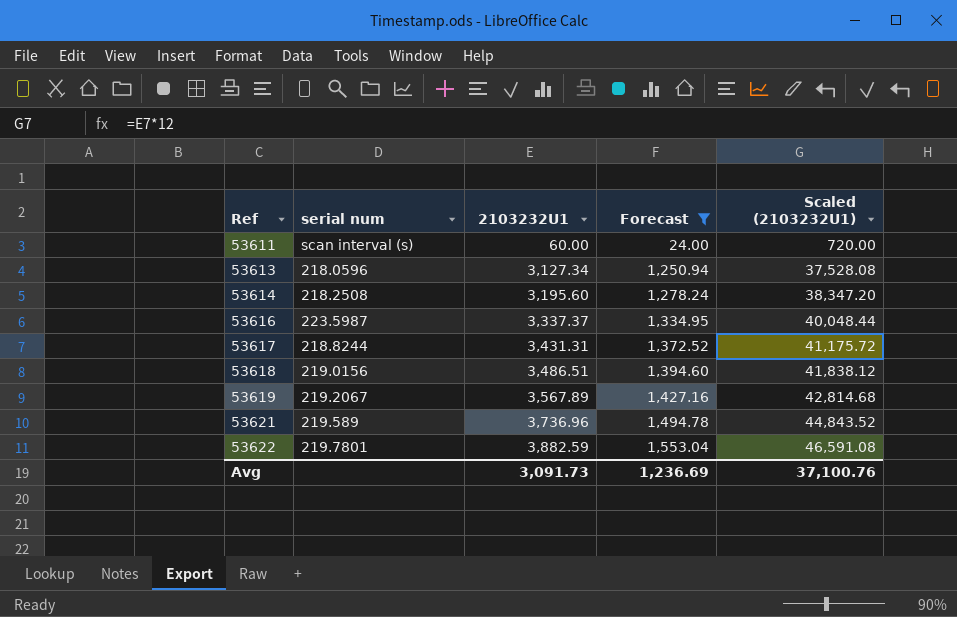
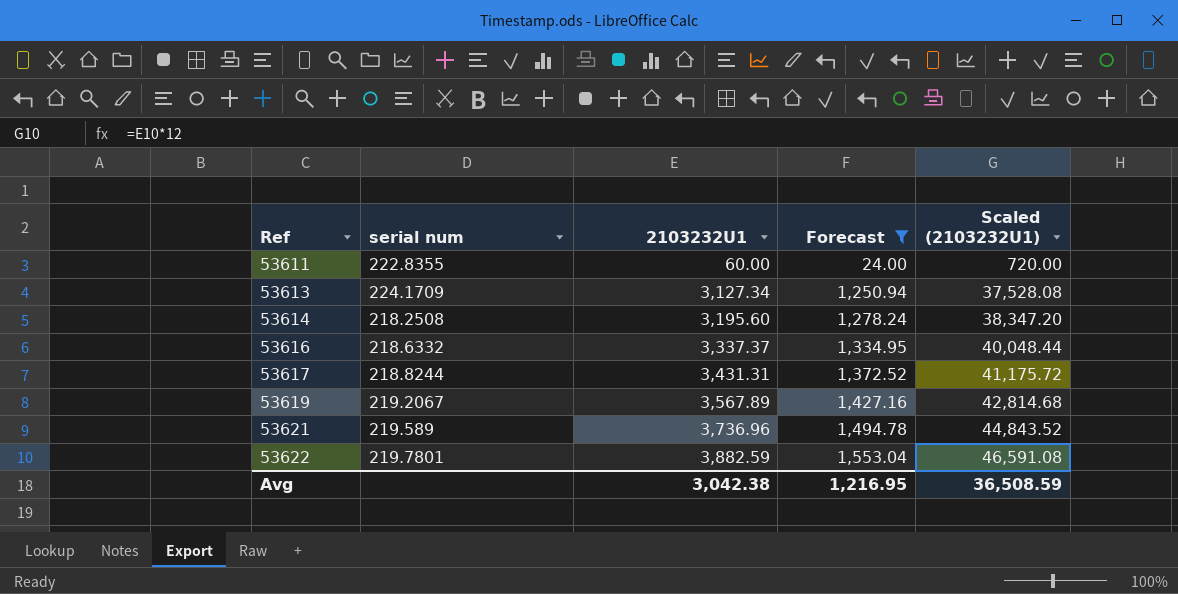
row 53618: 219.0156 | 3,486.51 | 1,394.60 | 41,838.12 -> none
53611 | serial num: scan interval (s) -> 222.8355
53613 | serial num: 218.0596 -> 224.1709
53616 | serial num: 223.5987 -> 218.6332
Avg | 2103232U1: 3,091.73 -> 3,042.38
Avg | Forecast: 1,236.69 -> 1,216.95
Avg | Scaled (2103232U1): 37,100.76 -> 36,508.59

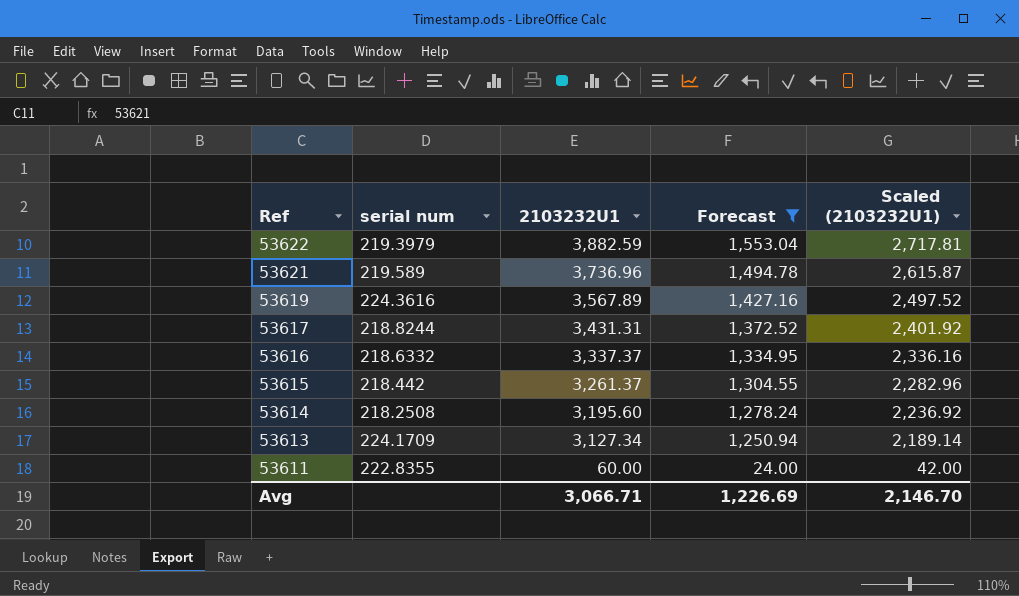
row order: Ref ascending -> Ref descending
column Scaled (2103232U1) | formula: [2103232U1] * 12 -> [2103232U1] * 0.7
53622 | serial num: 219.7801 -> 219.3979
53619 | serial num: 219.2067 -> 224.3616
row 53615: none -> 218.442 | 3,261.37 | 1,304.55 | 2,282.96
Avg | 2103232U1: 3,042.38 -> 3,066.71
Avg | Forecast: 1,216.95 -> 1,226.69
Avg | Scaled (2103232U1): 36,508.59 -> 2,146.70

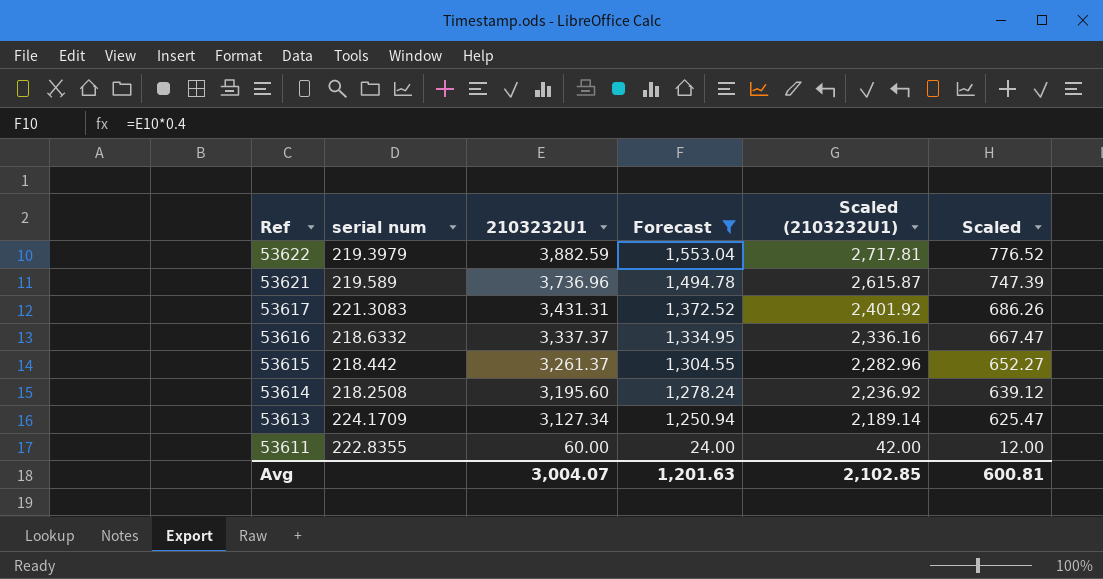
column Scaled | formula: none -> [2103232U1] * 0.2
row 53619: 224.3616 | 3,567.89 | 1,427.16 | 2,497.52 -> none
53617 | serial num: 218.8244 -> 221.3083
Avg | 2103232U1: 3,066.71 -> 3,004.07
Avg | Forecast: 1,226.69 -> 1,201.63
Avg | Scaled (2103232U1): 2,146.70 -> 2,102.85

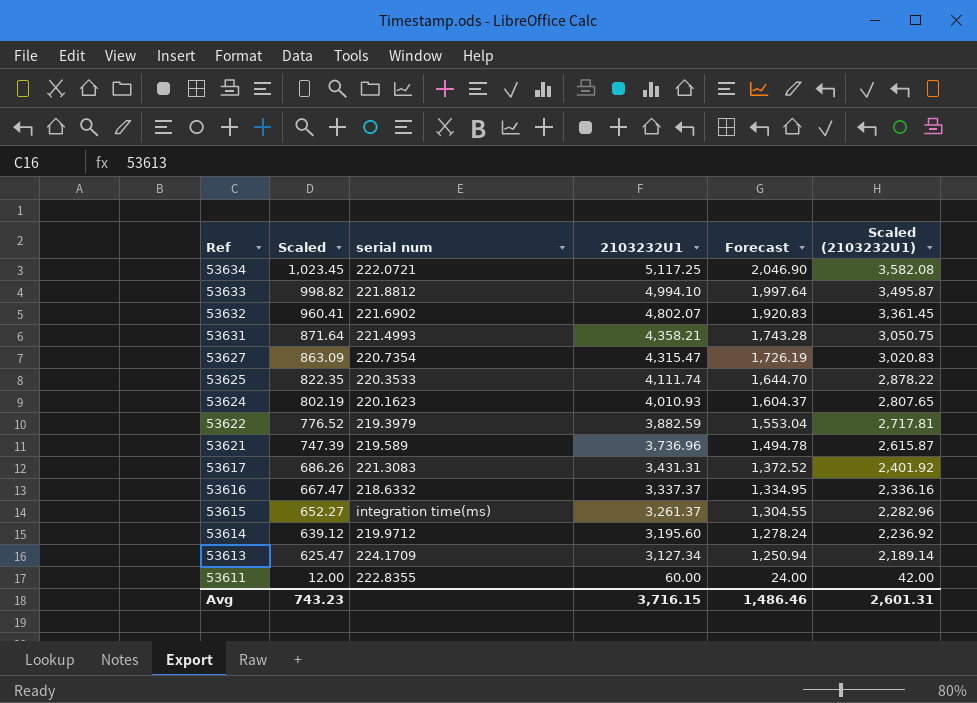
filter: Forecast <= 1,553.04 -> none
column Scaled | position: 6 -> 2
53615 | serial num: 218.442 -> integration time(ms)
53614 | serial num: 218.2508 -> 219.9712
Avg | Scaled: 600.81 -> 743.23
Avg | 2103232U1: 3,004.07 -> 3,716.15
Avg | Forecast: 1,201.63 -> 1,486.46
Avg | Scaled (2103232U1): 2,102.85 -> 2,601.31

